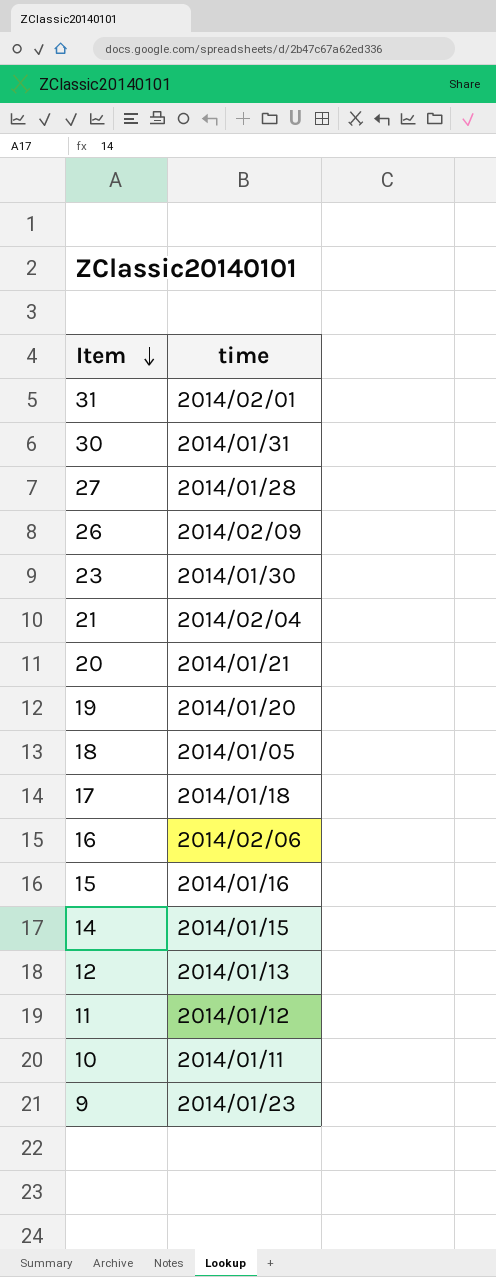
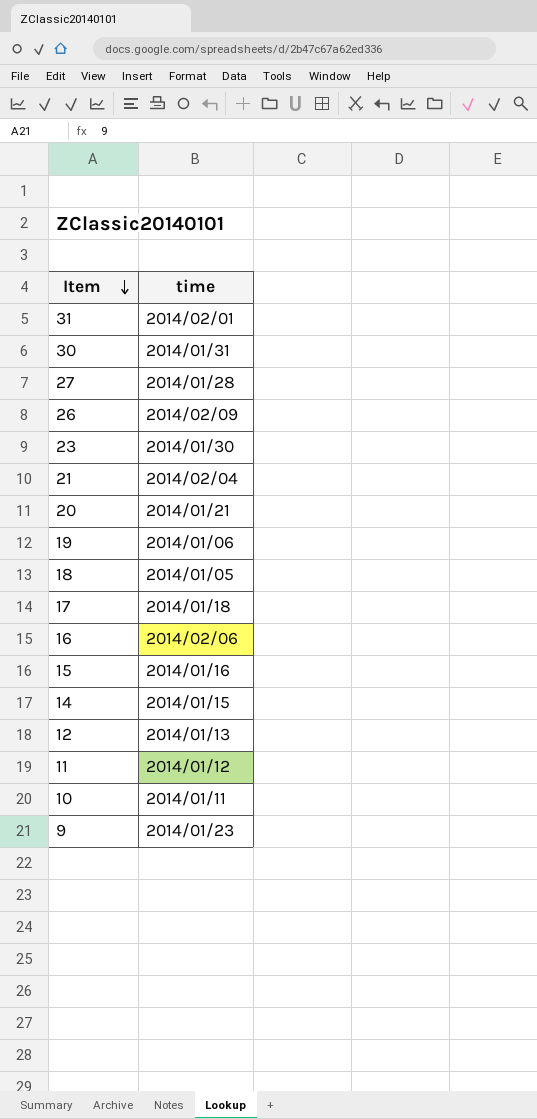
19 | time: 2014/01/20 -> 2014/01/06

